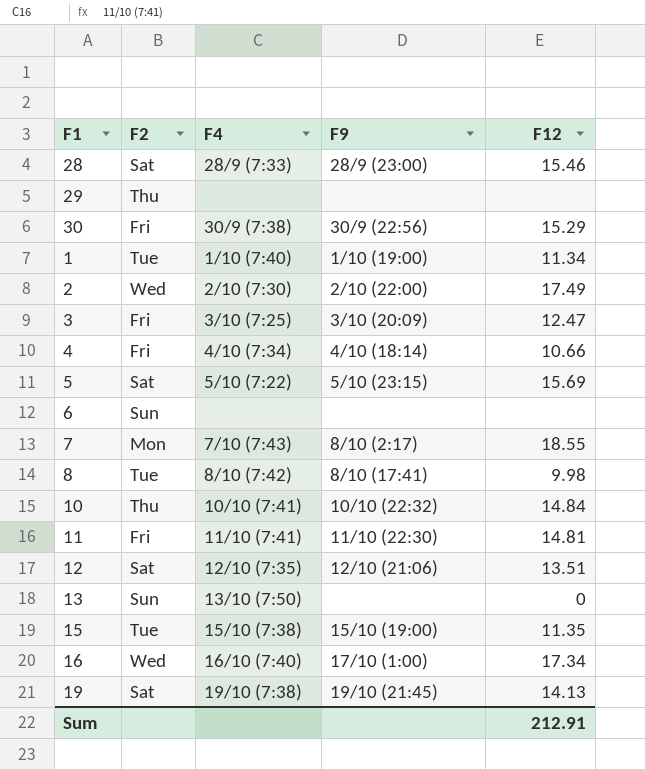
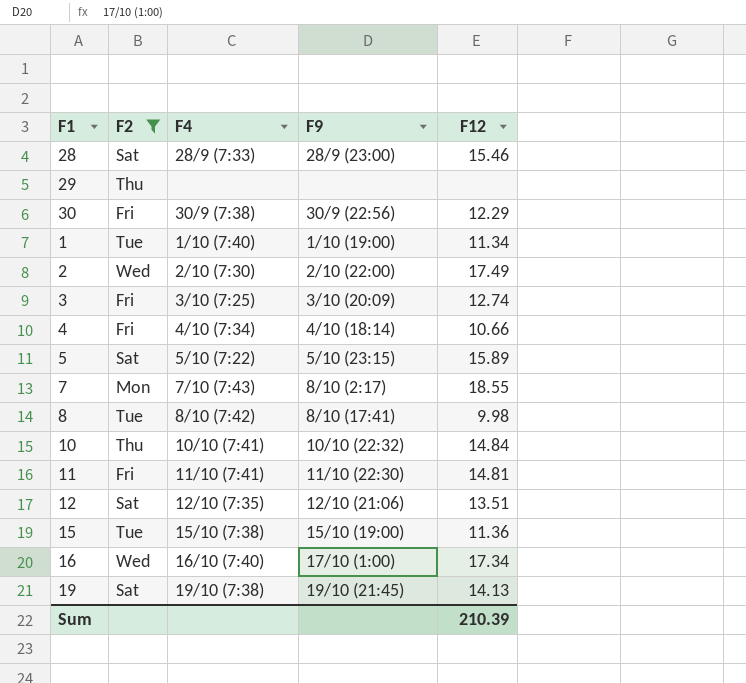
filter: none -> F2 != Sun
30 | F12: 15.29 -> 12.29
3 | F12: 12.47 -> 12.74
5 | F12: 15.69 -> 15.89
15 | F12: 11.35 -> 11.36
Sum | F12: 212.91 -> 210.39

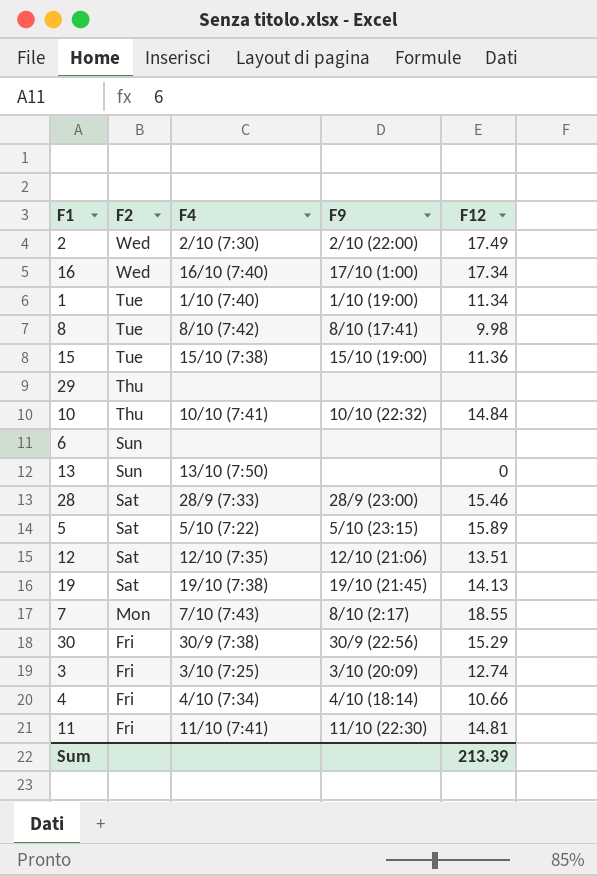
filter: F2 != Sun -> none
row order: none -> F2 descending
30 | F12: 12.29 -> 15.29
Sum | F12: 210.39 -> 213.39

